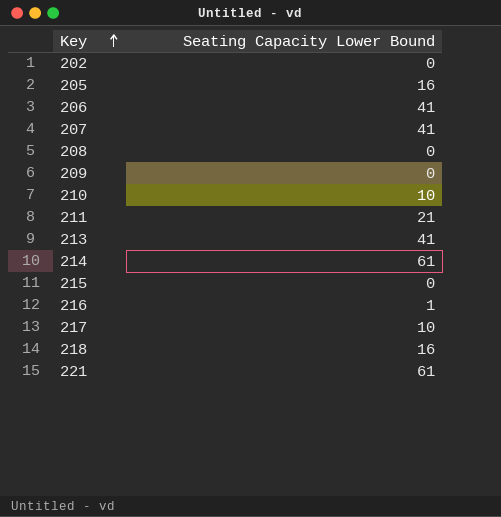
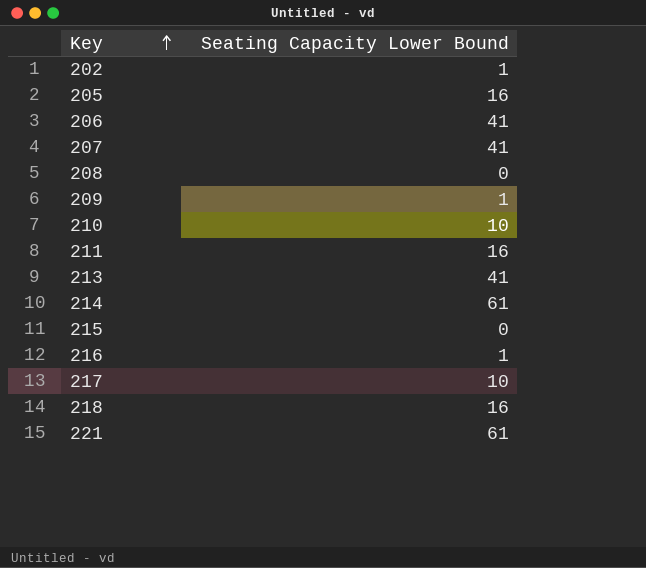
202 | Seating Capacity Lower Bound: 0 -> 1
209 | Seating Capacity Lower Bound: 0 -> 1
211 | Seating Capacity Lower Bound: 21 -> 16

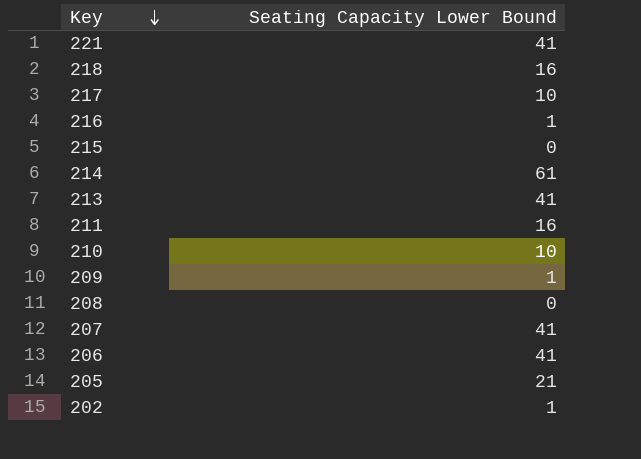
row order: Key ascending -> Key descending
221 | Seating Capacity Lower Bound: 61 -> 41
205 | Seating Capacity Lower Bound: 16 -> 21

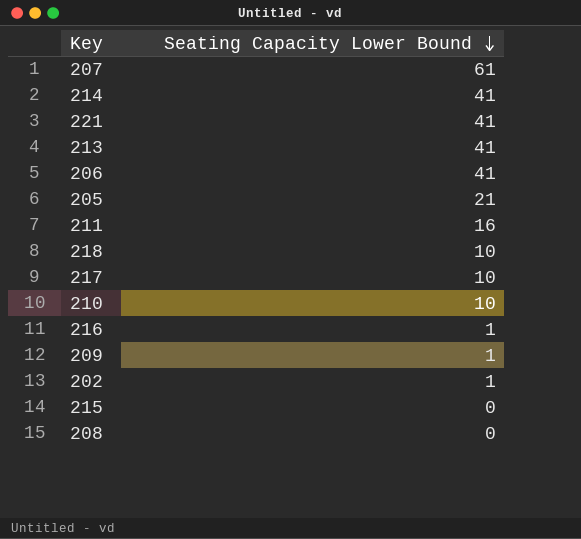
row order: Key descending -> Seating Capacity Lower Bound descending
207 | Seating Capacity Lower Bound: 41 -> 61
214 | Seating Capacity Lower Bound: 61 -> 41
218 | Seating Capacity Lower Bound: 16 -> 10

